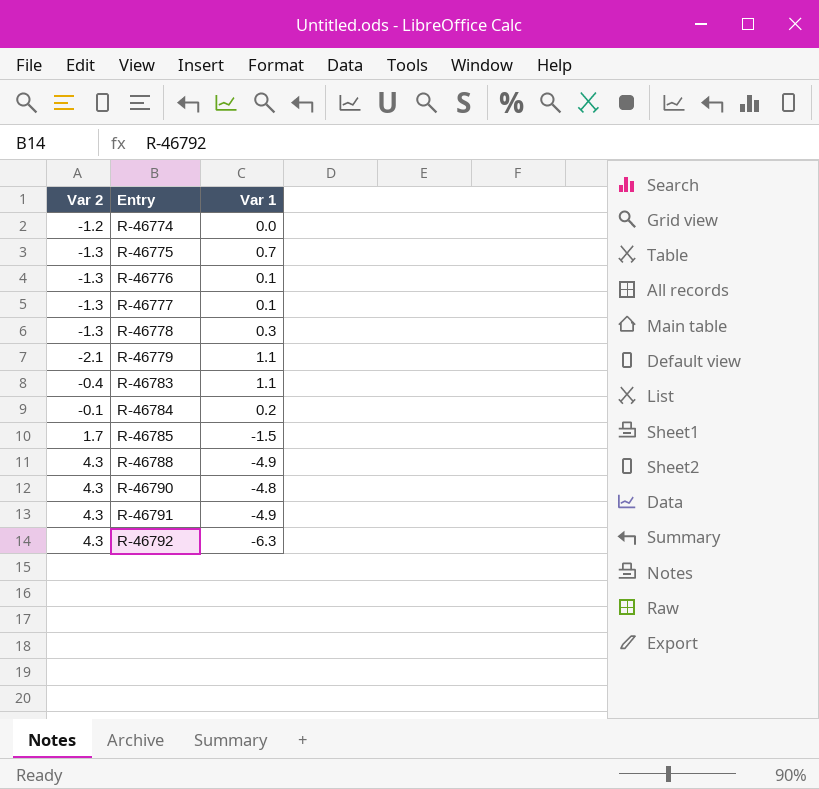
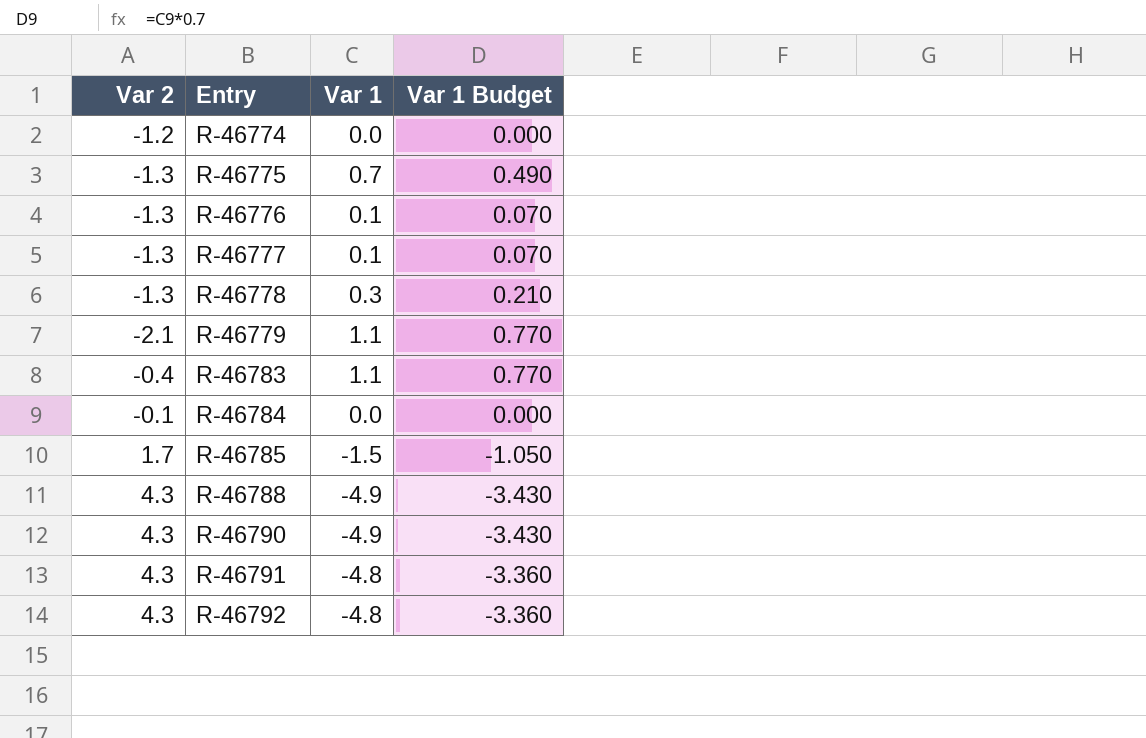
column Var 1 Budget | formula: none -> [Var 1] * 0.7
R-46784 | Var 1: 0.2 -> 0.0
R-46790 | Var 1: -4.8 -> -4.9
R-46791 | Var 1: -4.9 -> -4.8
R-46792 | Var 1: -6.3 -> -4.8

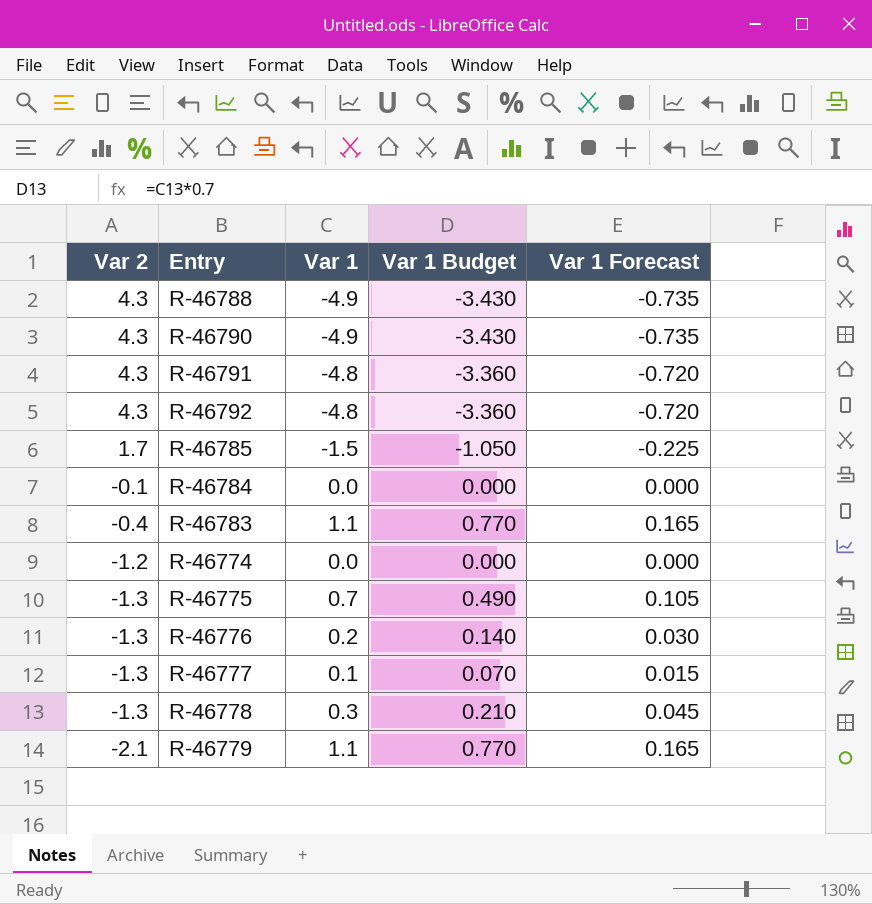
row order: Entry ascending -> Var 2 descending
column Var 1 Forecast | formula: none -> [Var 1] * 0.15
R-46776 | Var 1: 0.1 -> 0.2
R-46776 | Var 1 Budget: 0.070 -> 0.140

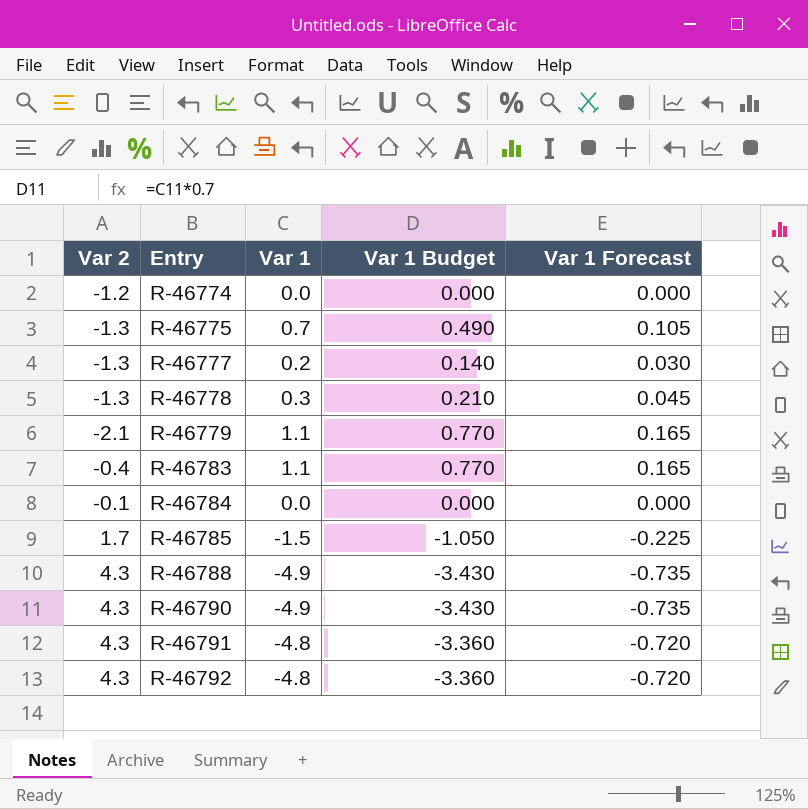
row order: Var 2 descending -> Entry ascending
row R-46776: -1.3 | 0.2 | 0.140 | 0.030 -> none
R-46777 | Var 1: 0.1 -> 0.2
R-46777 | Var 1 Budget: 0.070 -> 0.140
R-46777 | Var 1 Forecast: 0.015 -> 0.030

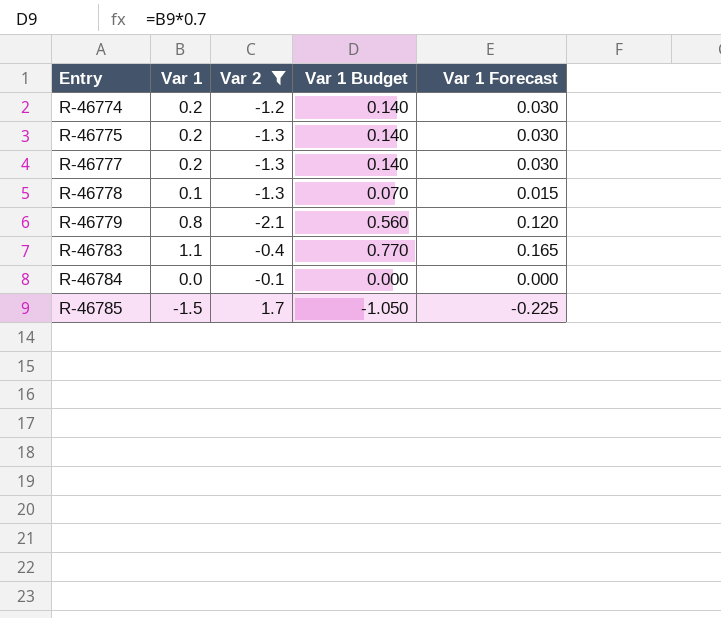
filter: none -> Var 2 != 4.3
column Var 2 | position: 1 -> 3
R-46774 | Var 1: 0.0 -> 0.2
R-46774 | Var 1 Budget: 0.000 -> 0.140
R-46774 | Var 1 Forecast: 0.000 -> 0.030
R-46775 | Var 1: 0.7 -> 0.2
R-46775 | Var 1 Budget: 0.490 -> 0.140
R-46775 | Var 1 Forecast: 0.105 -> 0.030
R-46778 | Var 1: 0.3 -> 0.1
R-46778 | Var 1 Budget: 0.210 -> 0.070
R-46778 | Var 1 Forecast: 0.045 -> 0.015
R-46779 | Var 1: 1.1 -> 0.8
R-46779 | Var 1 Budget: 0.770 -> 0.560
R-46779 | Var 1 Forecast: 0.165 -> 0.120

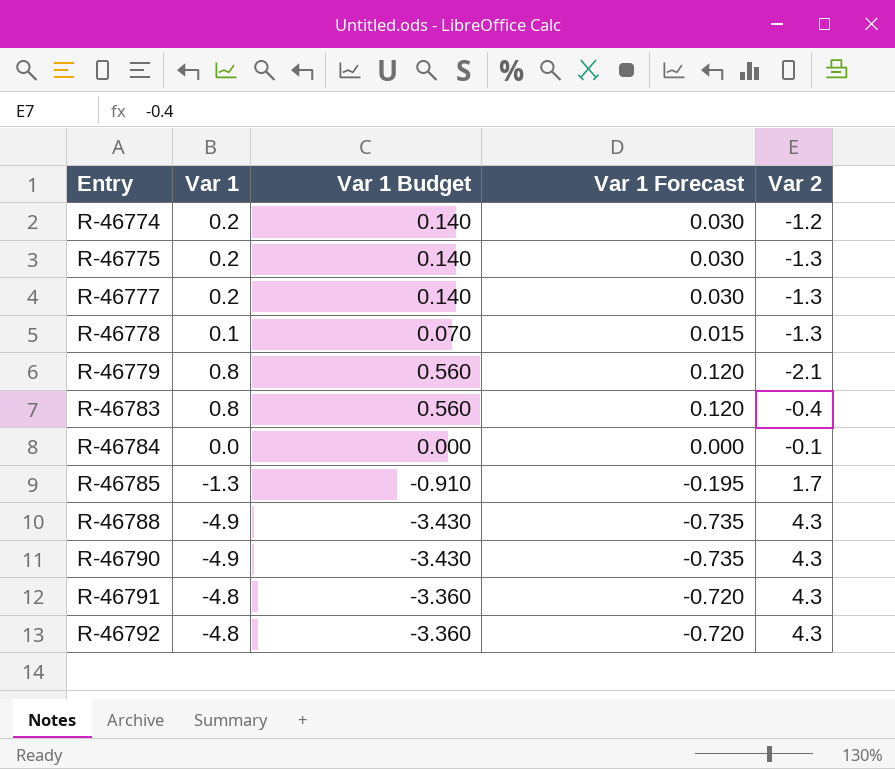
filter: Var 2 != 4.3 -> none
column Var 2 | position: 3 -> 5
R-46783 | Var 1: 1.1 -> 0.8
R-46783 | Var 1 Budget: 0.770 -> 0.560
R-46783 | Var 1 Forecast: 0.165 -> 0.120
R-46785 | Var 1: -1.5 -> -1.3
R-46785 | Var 1 Budget: -1.050 -> -0.910
R-46785 | Var 1 Forecast: -0.225 -> -0.195

